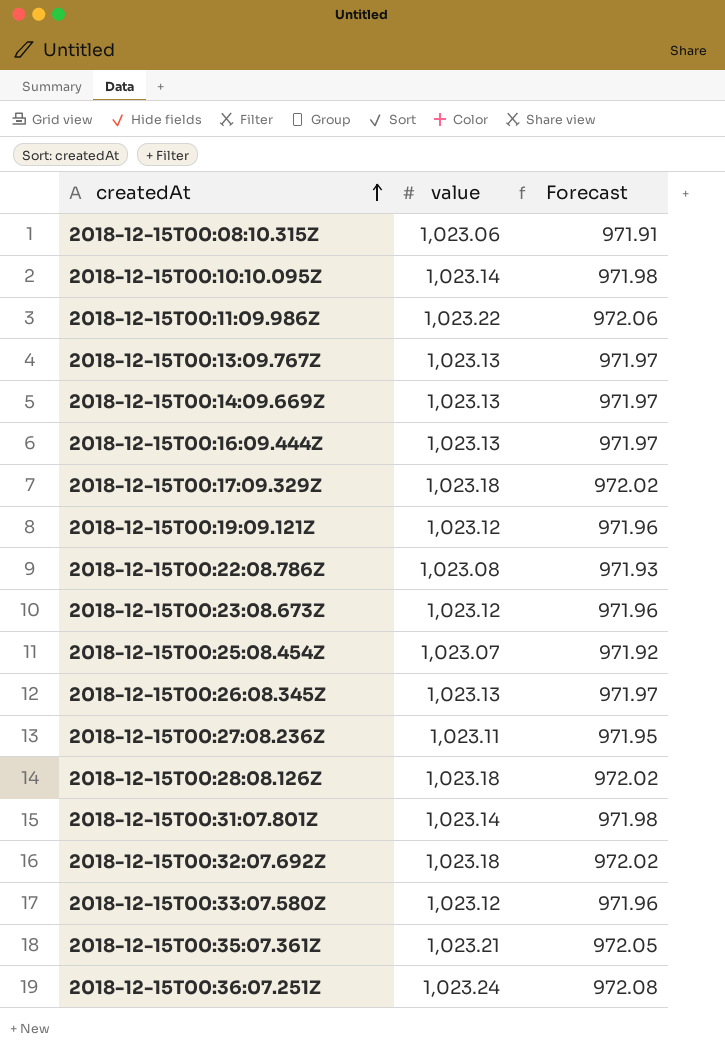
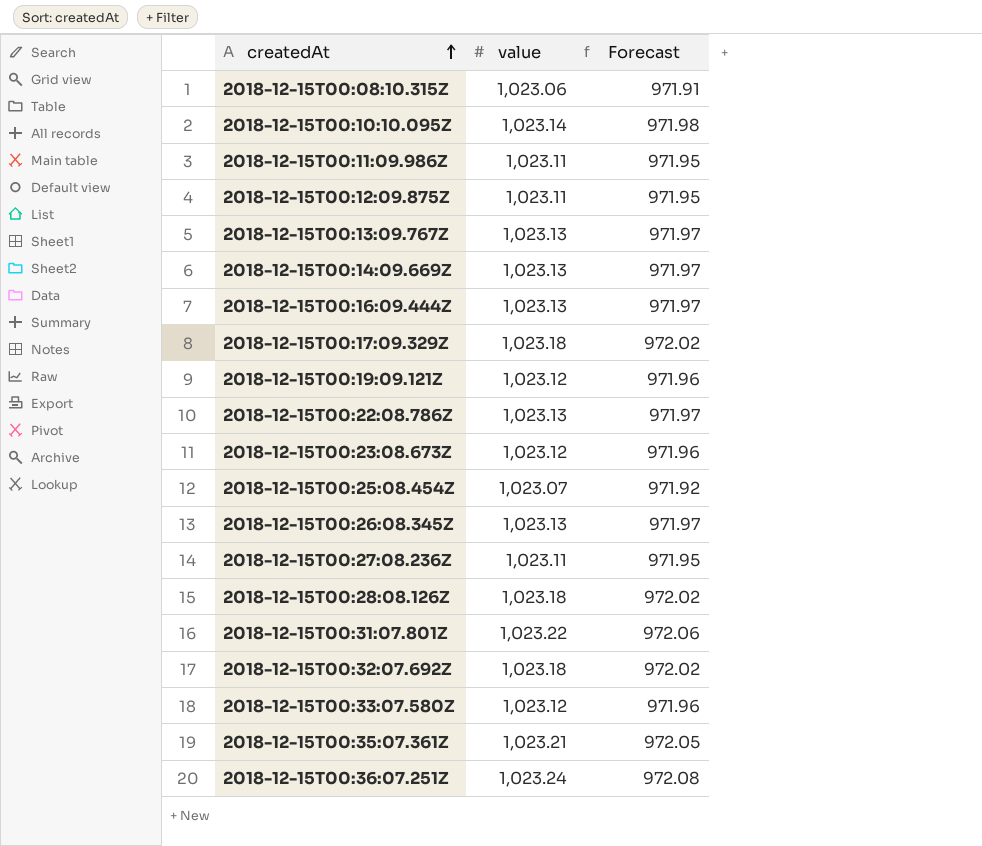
2018-12-15T00:11:09.986Z | value: 1,023.22 -> 1,023.11
2018-12-15T00:11:09.986Z | Forecast: 972.06 -> 971.95
row 2018-12-15T00:12:09.875Z: none -> 1,023.11 | 971.95
2018-12-15T00:22:08.786Z | value: 1,023.08 -> 1,023.13
2018-12-15T00:22:08.786Z | Forecast: 971.93 -> 971.97
2018-12-15T00:31:07.801Z | value: 1,023.14 -> 1,023.22
2018-12-15T00:31:07.801Z | Forecast: 971.98 -> 972.06

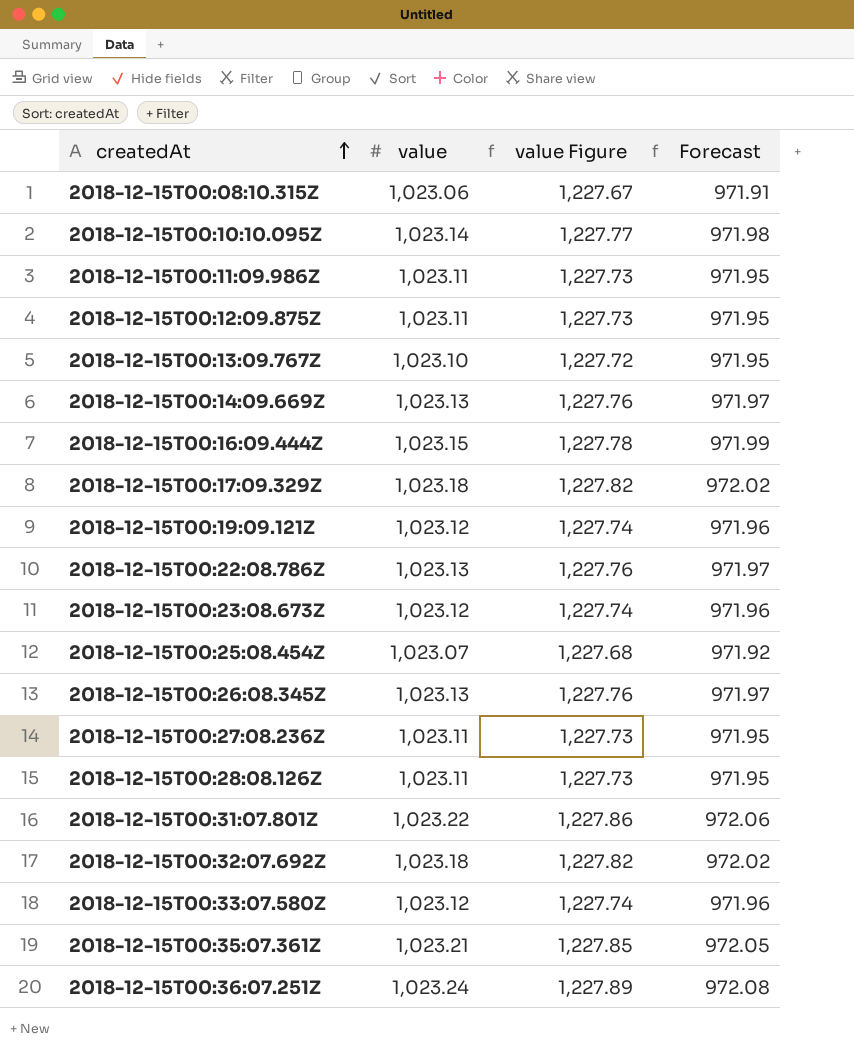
column value Figure | formula: none -> [value] * 1.2
2018-12-15T00:13:09.767Z | value: 1,023.13 -> 1,023.10
2018-12-15T00:13:09.767Z | Forecast: 971.97 -> 971.95
2018-12-15T00:16:09.444Z | value: 1,023.13 -> 1,023.15
2018-12-15T00:16:09.444Z | Forecast: 971.97 -> 971.99
2018-12-15T00:28:08.126Z | value: 1,023.18 -> 1,023.11
2018-12-15T00:28:08.126Z | Forecast: 972.02 -> 971.95

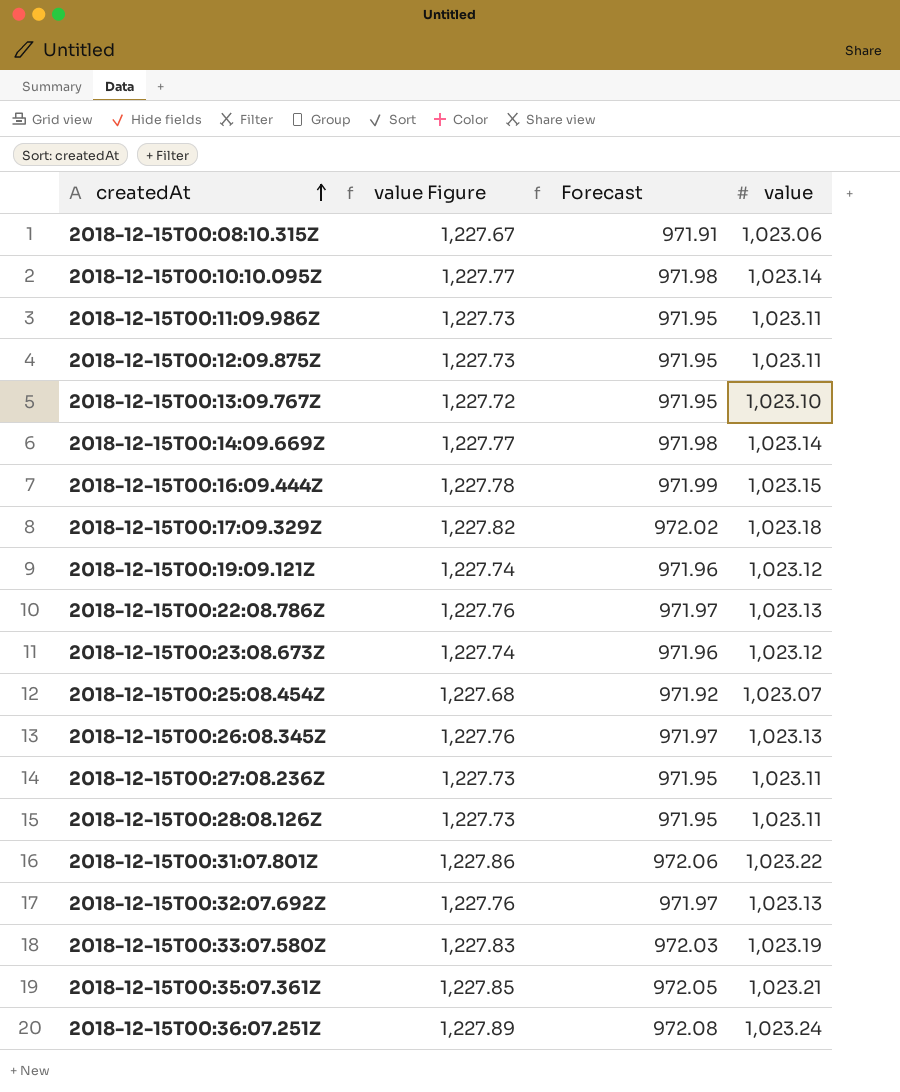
column value | position: 2 -> 4
2018-12-15T00:14:09.669Z | value Figure: 1,227.76 -> 1,227.77
2018-12-15T00:14:09.669Z | Forecast: 971.97 -> 971.98
2018-12-15T00:14:09.669Z | value: 1,023.13 -> 1,023.14
2018-12-15T00:32:07.692Z | value Figure: 1,227.82 -> 1,227.76
2018-12-15T00:32:07.692Z | Forecast: 972.02 -> 971.97
2018-12-15T00:32:07.692Z | value: 1,023.18 -> 1,023.13
2018-12-15T00:33:07.580Z | value Figure: 1,227.74 -> 1,227.83
2018-12-15T00:33:07.580Z | Forecast: 971.96 -> 972.03
2018-12-15T00:33:07.580Z | value: 1,023.12 -> 1,023.19

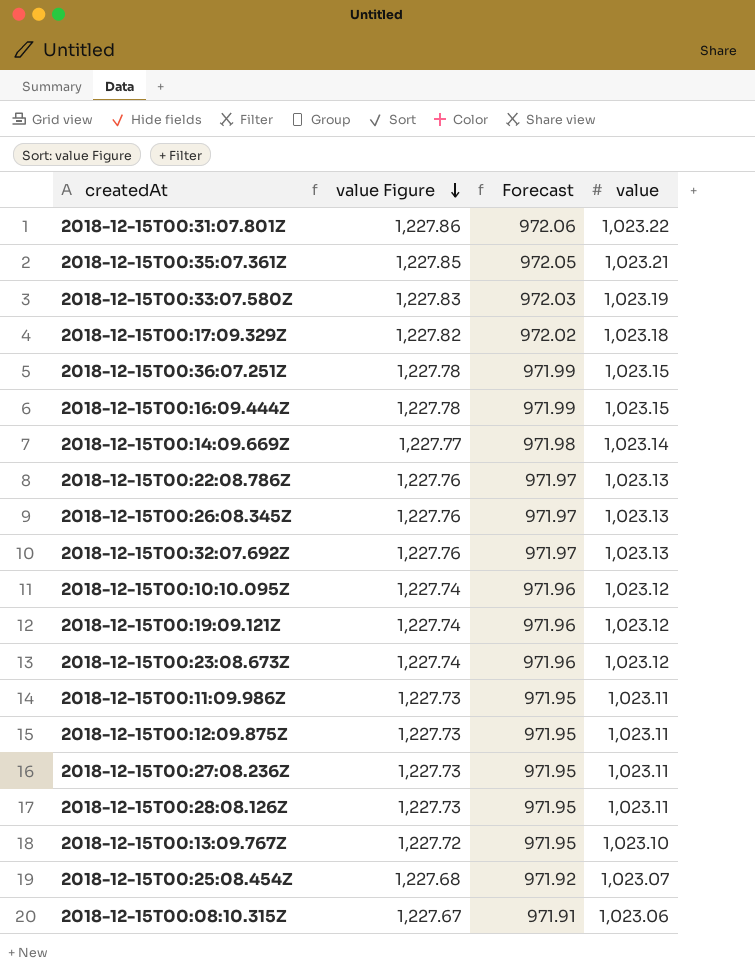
row order: createdAt ascending -> value Figure descending
2018-12-15T00:36:07.251Z | value Figure: 1,227.89 -> 1,227.78
2018-12-15T00:36:07.251Z | Forecast: 972.08 -> 971.99
2018-12-15T00:36:07.251Z | value: 1,023.24 -> 1,023.15
2018-12-15T00:10:10.095Z | value Figure: 1,227.77 -> 1,227.74
2018-12-15T00:10:10.095Z | Forecast: 971.98 -> 971.96
2018-12-15T00:10:10.095Z | value: 1,023.14 -> 1,023.12

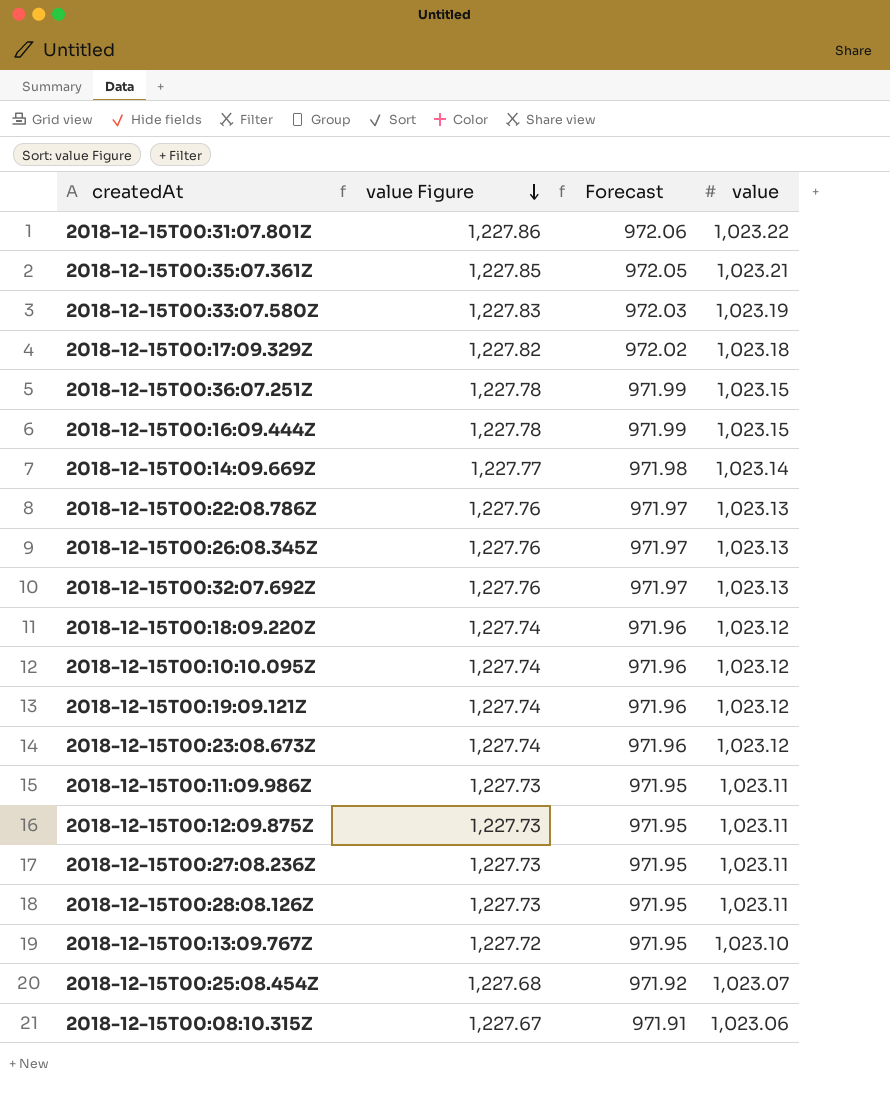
row 2018-12-15T00:18:09.220Z: none -> 1,227.74 | 971.96 | 1,023.12

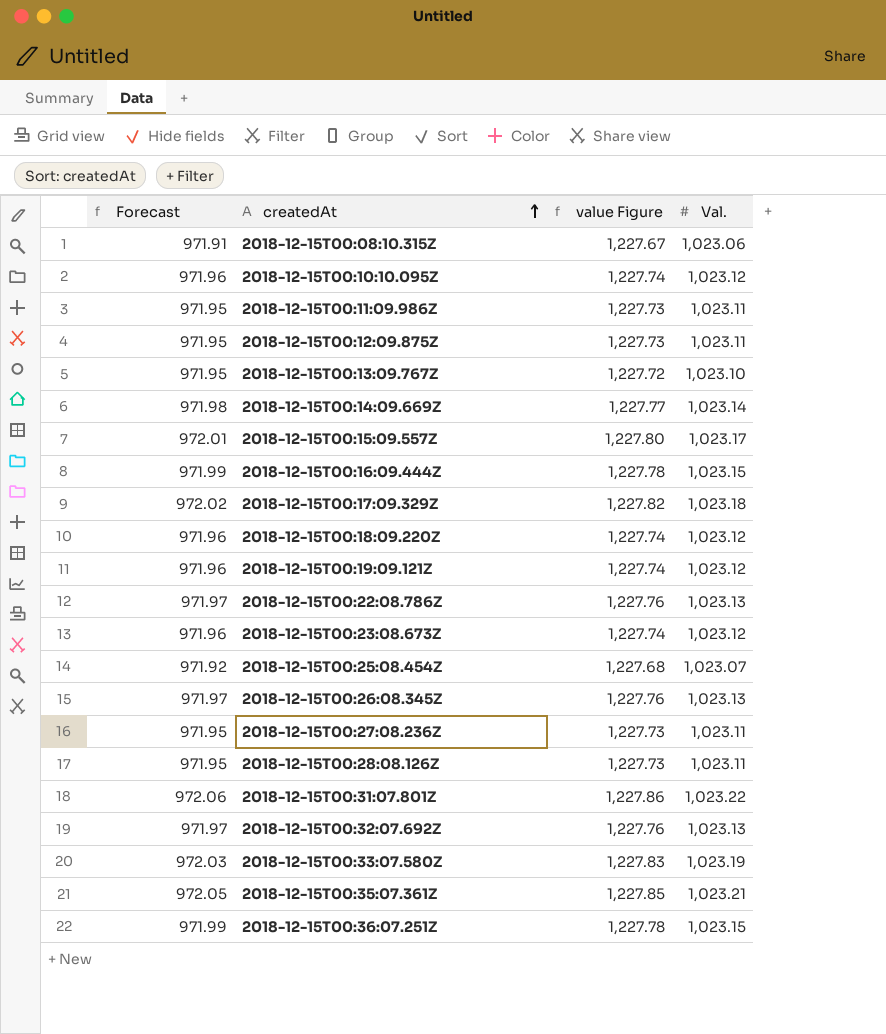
row order: value Figure descending -> createdAt ascending
column Forecast | position: 3 -> 1
column name: value -> Val.
row 2018-12-15T00:15:09.557Z: none -> 972.01 | 1,227.80 | 1,023.17

